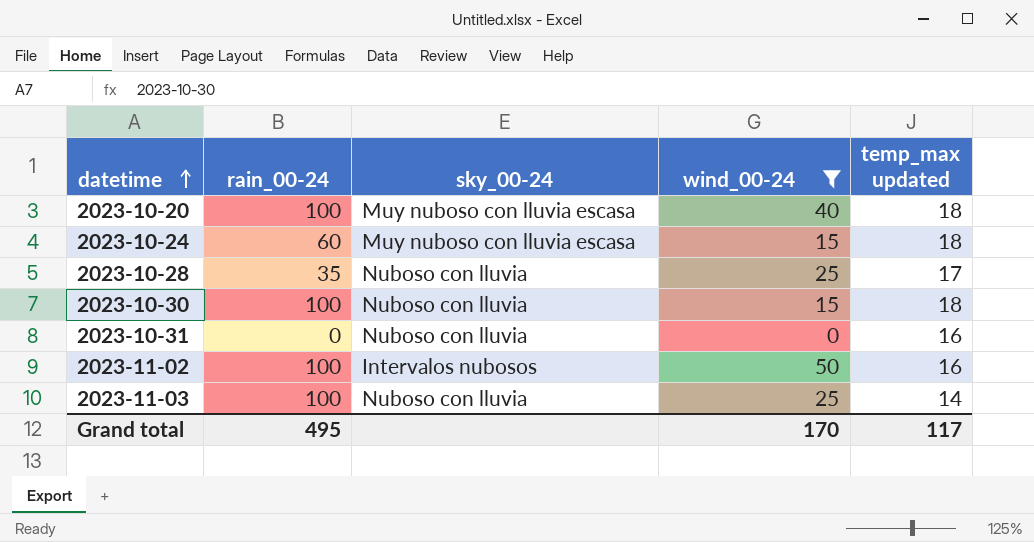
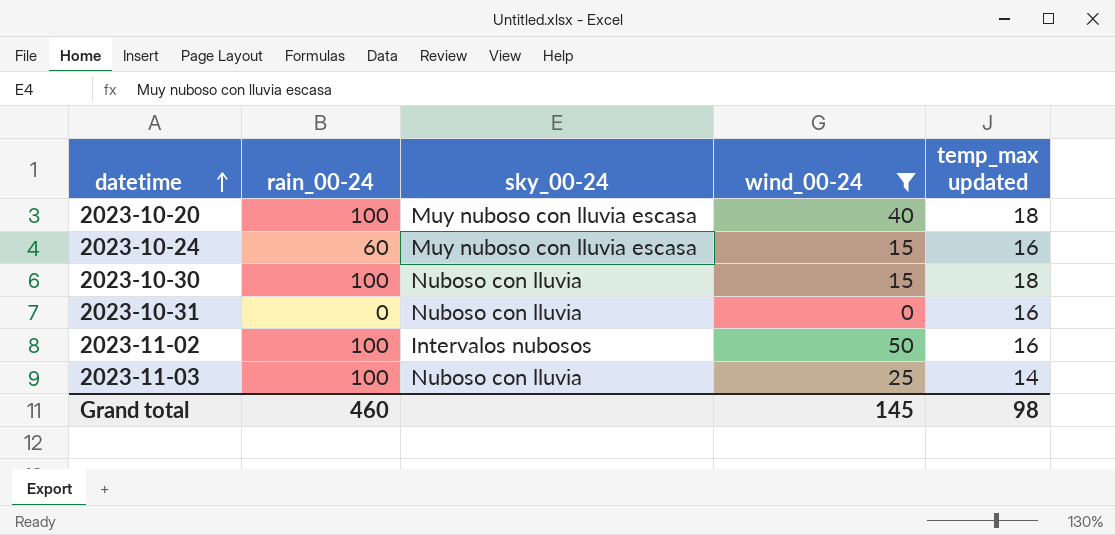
row 2023-10-28: 35 | Nuboso con lluvia | 25 | 17 -> none
2023-10-24 | temp_max updated: 18 -> 16
Grand total | rain_00-24: 495 -> 460
Grand total | wind_00-24: 170 -> 145
Grand total | temp_max updated: 117 -> 98

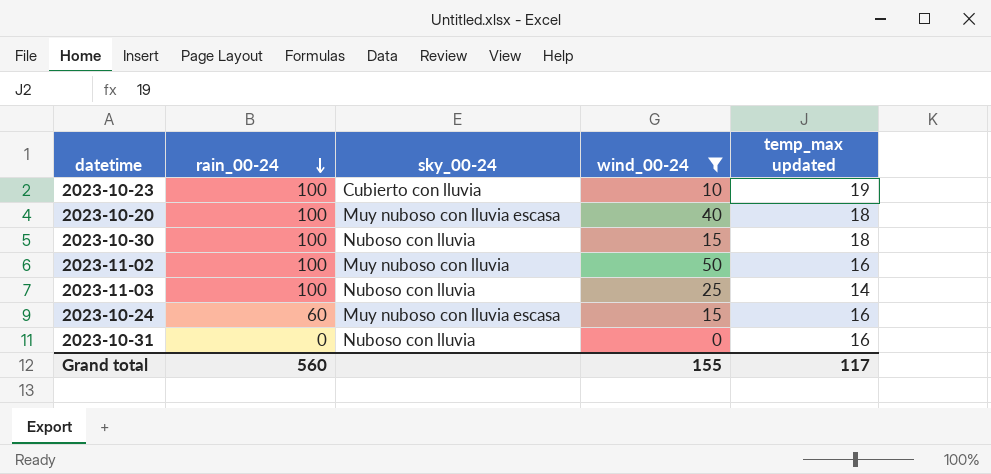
row order: datetime ascending -> rain_00-24 descending
row 2023-10-23: none -> 100 | Cubierto con lluvia | 10 | 19
2023-11-02 | sky_00-24: Intervalos nubosos -> Muy nuboso con lluvia
Grand total | rain_00-24: 460 -> 560
Grand total | wind_00-24: 145 -> 155
Grand total | temp_max updated: 98 -> 117

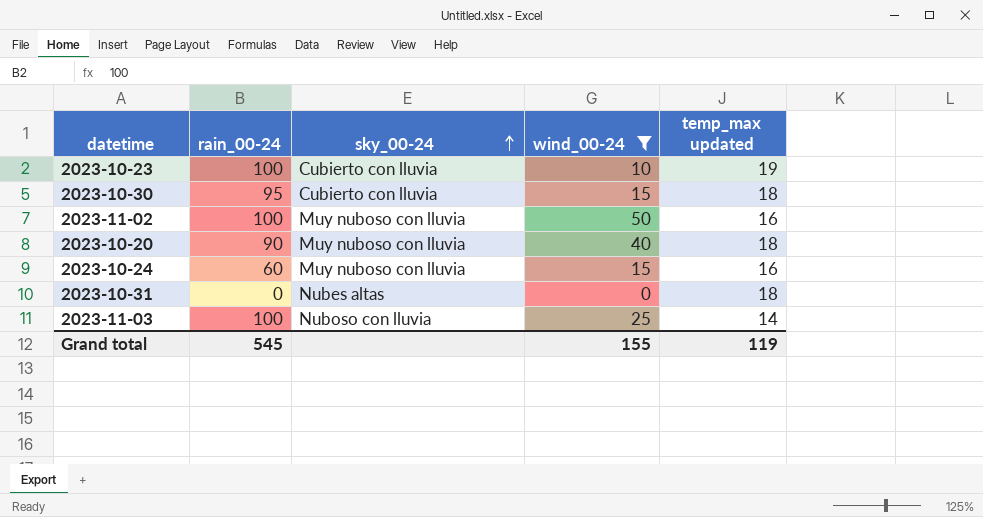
row order: rain_00-24 descending -> sky_00-24 ascending
2023-10-30 | rain_00-24: 100 -> 95
2023-10-30 | sky_00-24: Nuboso con lluvia -> Cubierto con lluvia
2023-10-20 | rain_00-24: 100 -> 90
2023-10-20 | sky_00-24: Muy nuboso con lluvia escasa -> Muy nuboso con lluvia
2023-10-24 | sky_00-24: Muy nuboso con lluvia escasa -> Muy nuboso con lluvia
2023-10-31 | sky_00-24: Nuboso con lluvia -> Nubes altas
2023-10-31 | temp_max updated: 16 -> 18
Grand total | rain_00-24: 560 -> 545
Grand total | temp_max updated: 117 -> 119

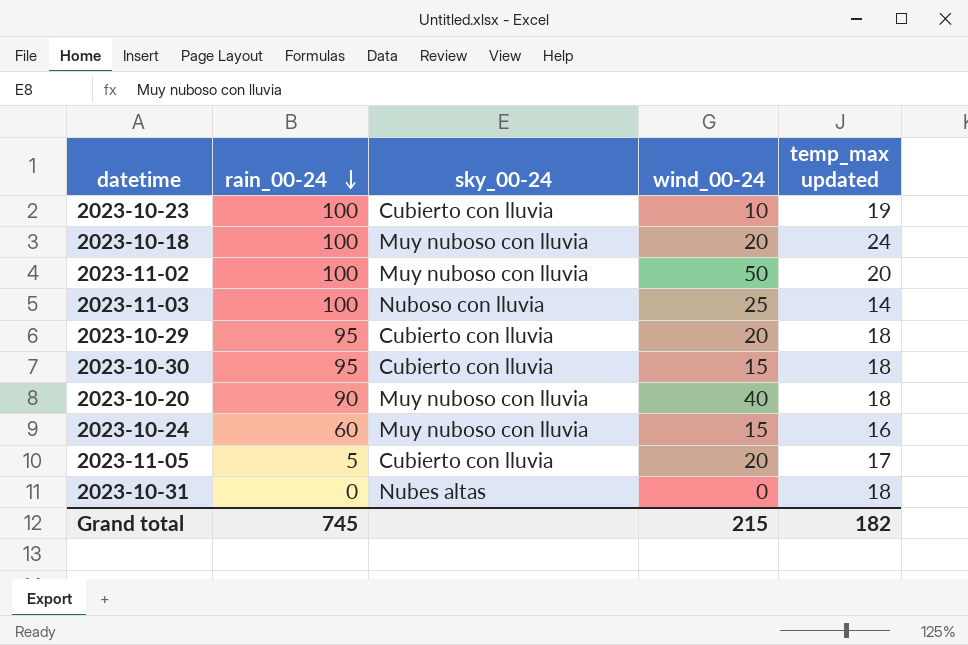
filter: wind_00-24 != 20 -> none
row order: sky_00-24 ascending -> rain_00-24 descending
2023-11-02 | temp_max updated: 16 -> 20
Grand total | rain_00-24: 545 -> 745
Grand total | wind_00-24: 155 -> 215
Grand total | temp_max updated: 119 -> 182

